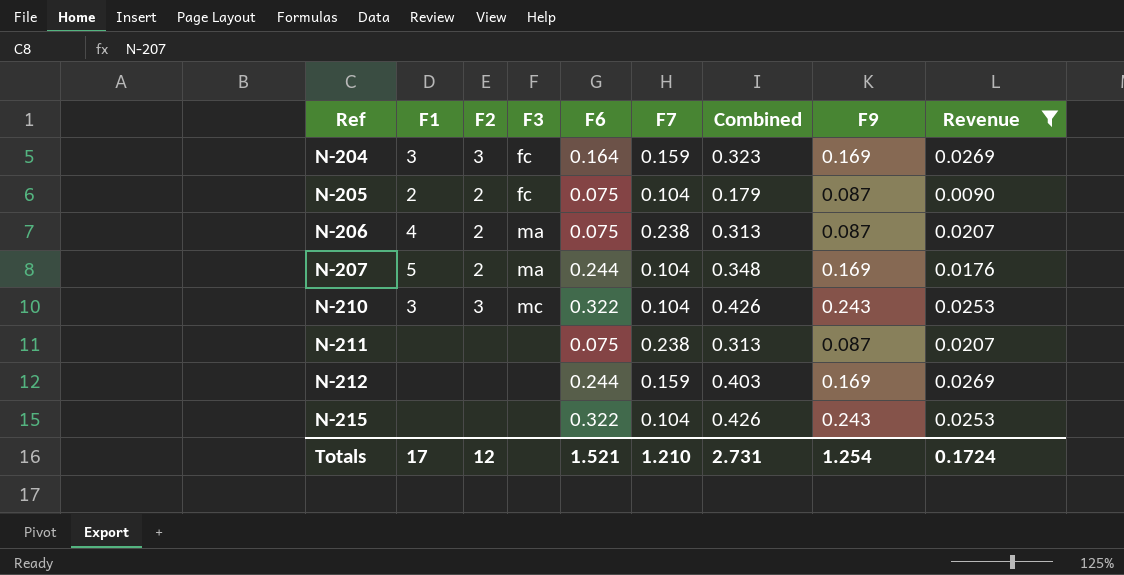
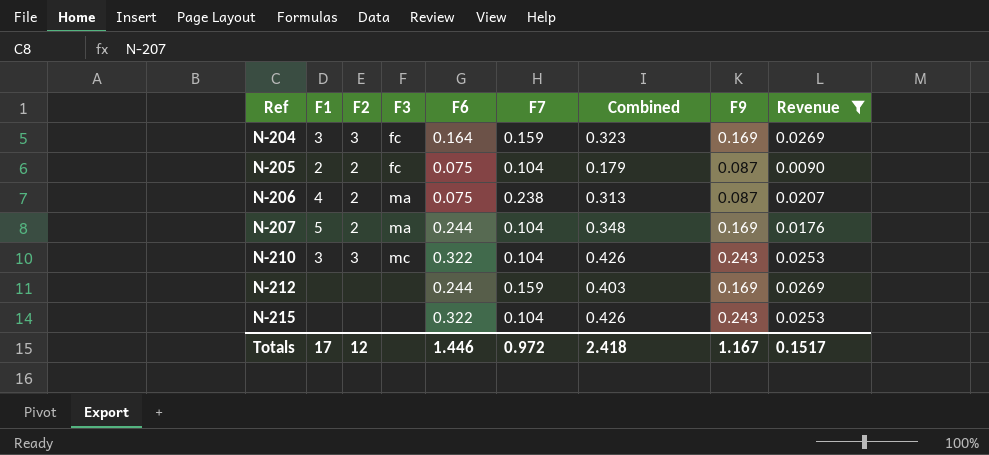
row N-211: none | none | none | 0.075 | 0.238 | 0.313 | 0.087 | 0.0207 -> none
Totals | F6: 1.521 -> 1.446
Totals | F7: 1.210 -> 0.972
Totals | Combined: 2.731 -> 2.418
Totals | F9: 1.254 -> 1.167
Totals | Revenue: 0.1724 -> 0.1517

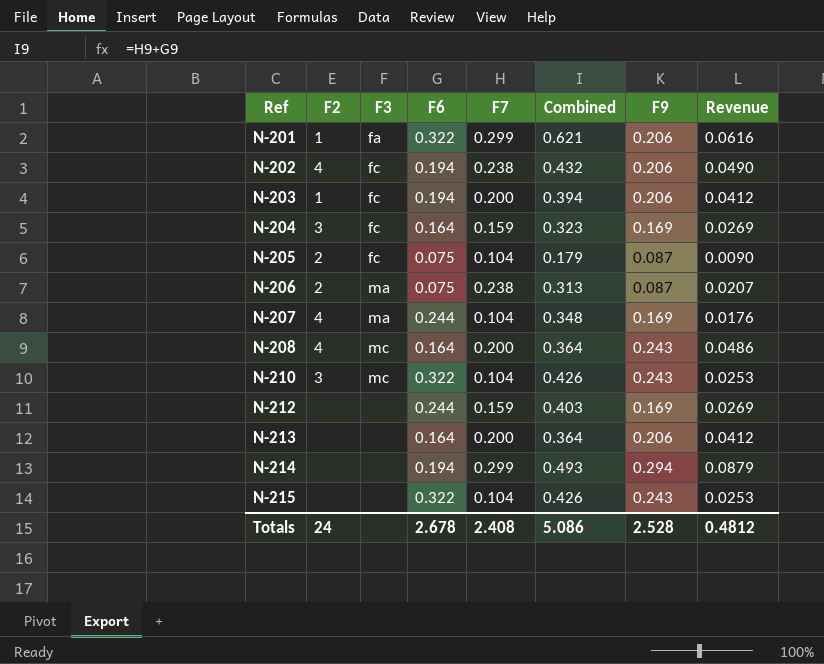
filter: Revenue <= 0.0269 -> none
column F1 | position: 2 -> none
N-207 | F2: 2 -> 4
Totals | F2: 12 -> 24
Totals | F6: 1.446 -> 2.678
Totals | F7: 0.972 -> 2.408
Totals | Combined: 2.418 -> 5.086
Totals | F9: 1.167 -> 2.528
Totals | Revenue: 0.1517 -> 0.4812

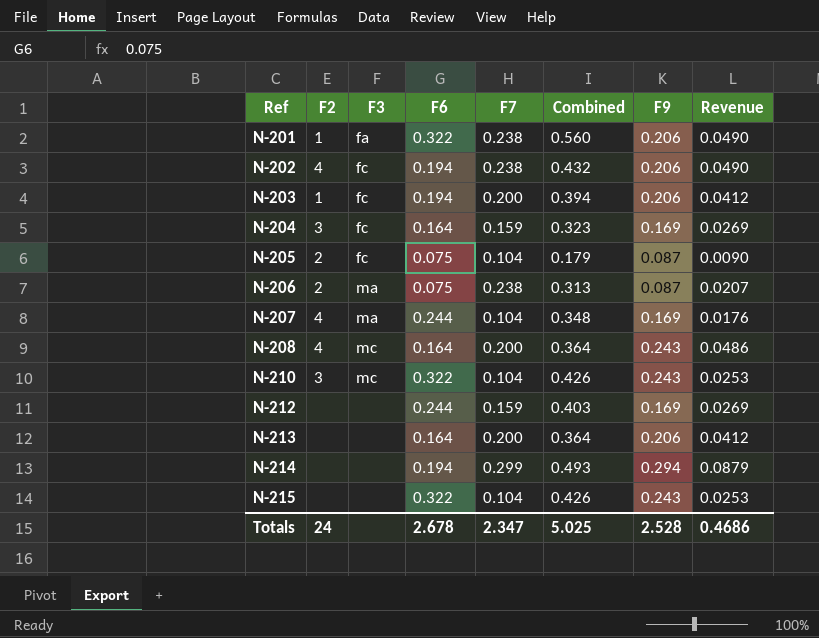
N-201 | F7: 0.299 -> 0.238
N-201 | Combined: 0.621 -> 0.560
N-201 | Revenue: 0.0616 -> 0.0490
Totals | F7: 2.408 -> 2.347
Totals | Combined: 5.086 -> 5.025
Totals | Revenue: 0.4812 -> 0.4686

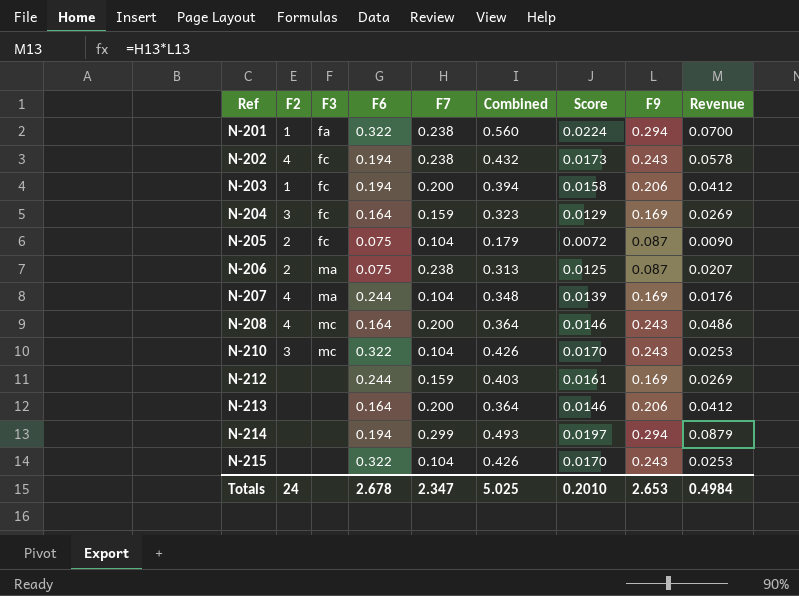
column Score | formula: none -> [Combined] * 0.04
N-201 | F9: 0.206 -> 0.294
N-201 | Revenue: 0.0490 -> 0.0700
N-202 | F9: 0.206 -> 0.243
N-202 | Revenue: 0.0490 -> 0.0578
Totals | F9: 2.528 -> 2.653
Totals | Revenue: 0.4686 -> 0.4984

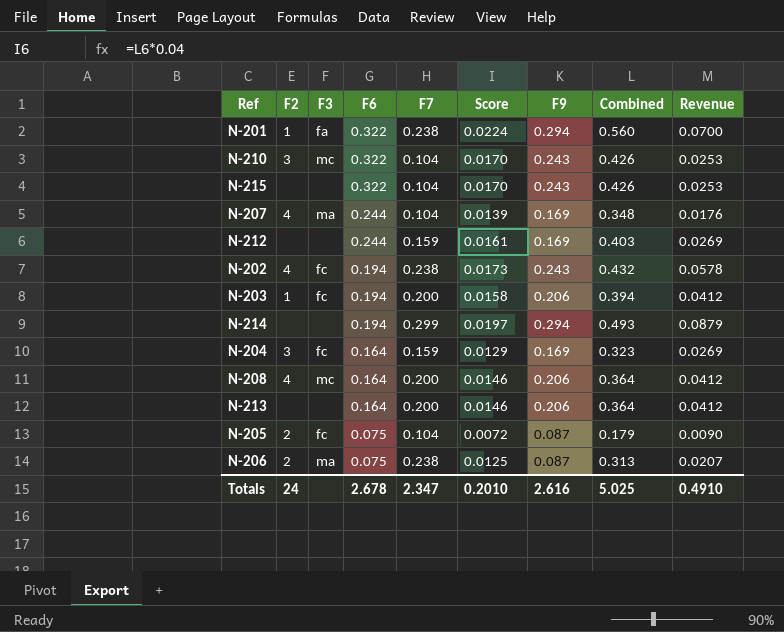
row order: Ref ascending -> F6 descending
column Combined | position: 6 -> 8
N-208 | F9: 0.243 -> 0.206
N-208 | Revenue: 0.0486 -> 0.0412
Totals | F9: 2.653 -> 2.616
Totals | Revenue: 0.4984 -> 0.4910

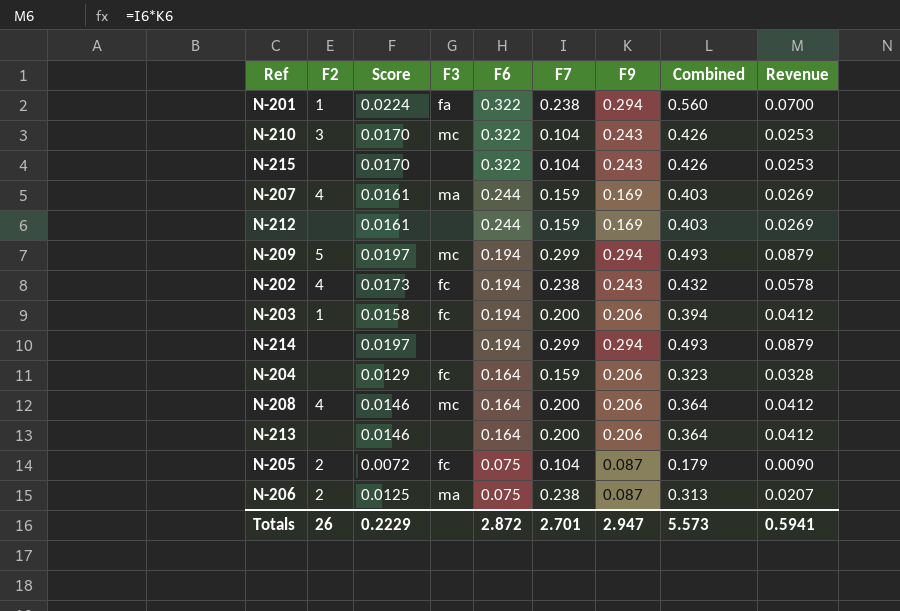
column Score | position: 6 -> 3
N-207 | Score: 0.0139 -> 0.0161
N-207 | F7: 0.104 -> 0.159
N-207 | Combined: 0.348 -> 0.403
N-207 | Revenue: 0.0176 -> 0.0269
row N-209: none -> 5 | 0.0197 | mc | 0.194 | 0.299 | 0.294 | 0.493 | 0.0879
N-204 | F2: 3 -> none
N-204 | F9: 0.169 -> 0.206
N-204 | Revenue: 0.0269 -> 0.0328
Totals | F2: 24 -> 26
Totals | Score: 0.2010 -> 0.2229
Totals | F6: 2.678 -> 2.872
Totals | F7: 2.347 -> 2.701
Totals | F9: 2.616 -> 2.947
Totals | Combined: 5.025 -> 5.573
Totals | Revenue: 0.4910 -> 0.5941

